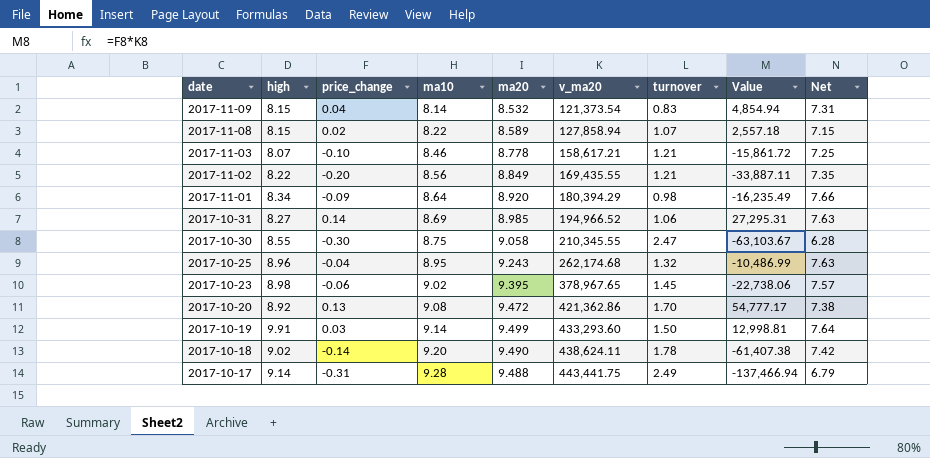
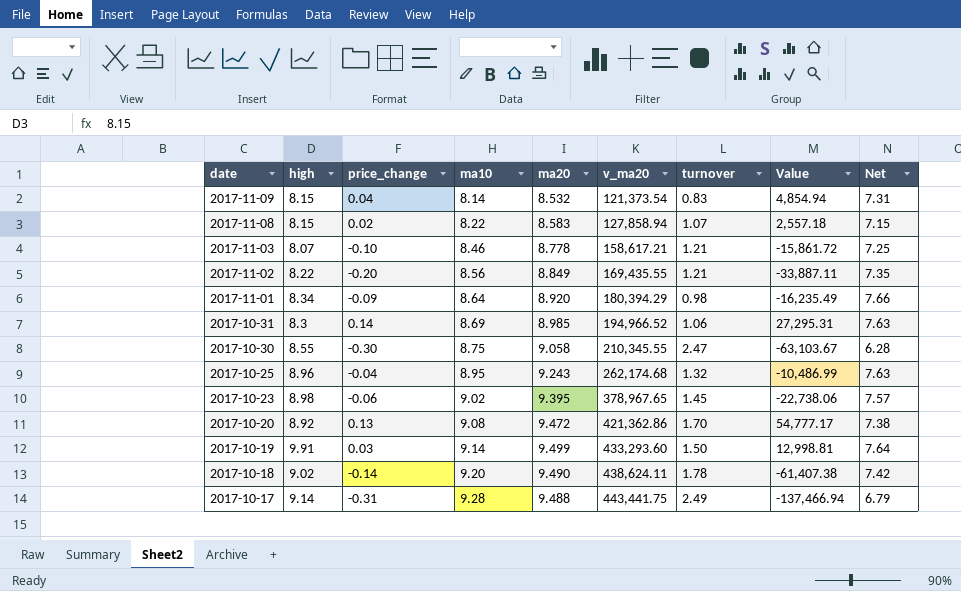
2017-11-08 | ma20: 8.589 -> 8.583
2017-10-31 | high: 8.27 -> 8.3

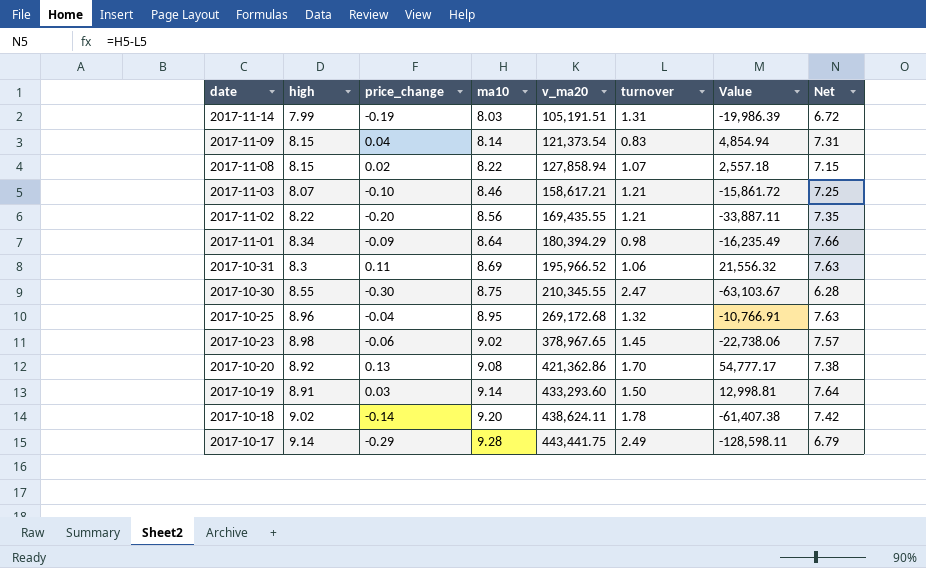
column ma20 | position: 5 -> none
row 2017-11-14: none -> 7.99 | -0.19 | 8.03 | 105,191.51 | 1.31 | -19,986.39 | 6.72
2017-10-31 | price_change: 0.14 -> 0.11
2017-10-31 | v_ma20: 194,966.52 -> 195,966.52
2017-10-31 | Value: 27,295.31 -> 21,556.32
2017-10-25 | v_ma20: 262,174.68 -> 269,172.68
2017-10-25 | Value: -10,486.99 -> -10,766.91
2017-10-19 | high: 9.91 -> 8.91
2017-10-17 | price_change: -0.31 -> -0.29
2017-10-17 | Value: -137,466.94 -> -128,598.11

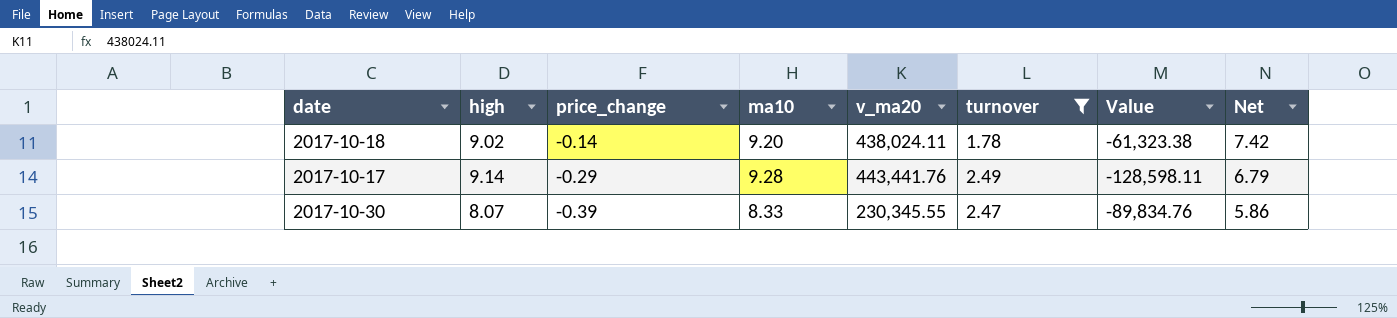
filter: none -> turnover >= 1.78
row order: date descending -> price_change descending
2017-10-18 | v_ma20: 438,624.11 -> 438,024.11
2017-10-18 | Value: -61,407.38 -> -61,323.38
2017-10-17 | v_ma20: 443,441.75 -> 443,441.76
2017-10-30 | high: 8.55 -> 8.07
2017-10-30 | price_change: -0.30 -> -0.39
2017-10-30 | ma10: 8.75 -> 8.33
2017-10-30 | v_ma20: 210,345.55 -> 230,345.55
2017-10-30 | Value: -63,103.67 -> -89,834.76
2017-10-30 | Net: 6.28 -> 5.86

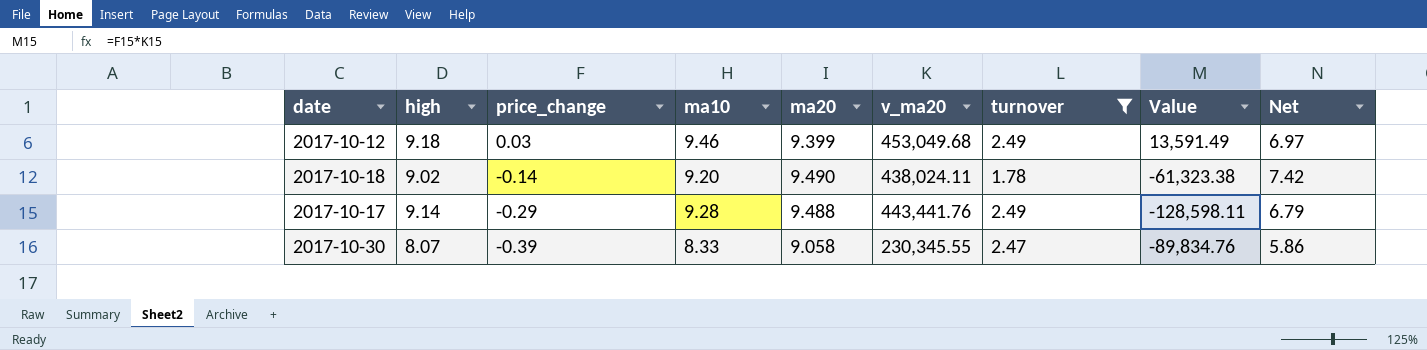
column ma20 | position: none -> 5
row 2017-10-12: none -> 9.18 | 0.03 | 9.46 | 9.399 | 453,049.68 | 2.49 | 13,591.49 | 6.97

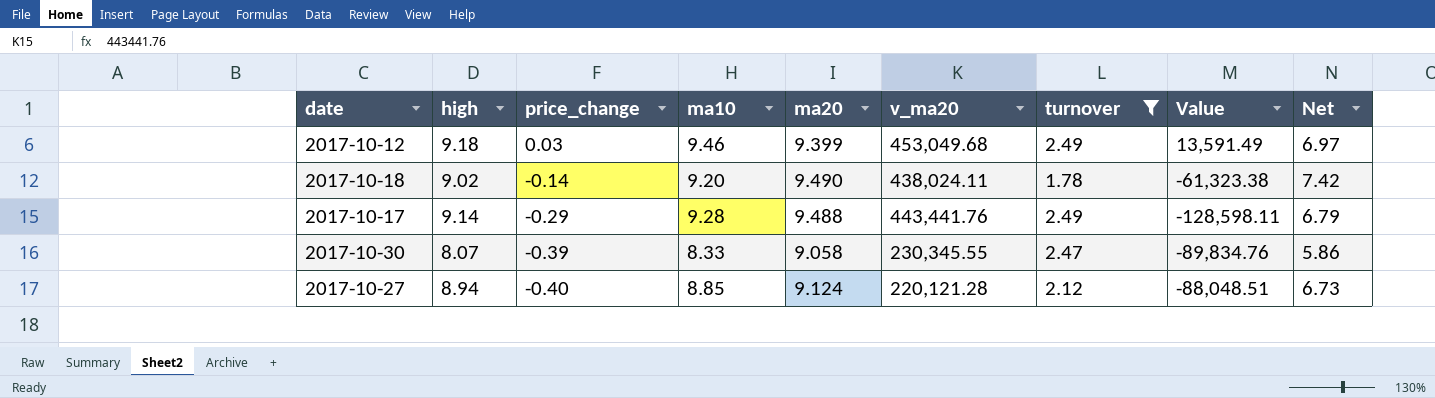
row 2017-10-27: none -> 8.94 | -0.40 | 8.85 | 9.124 | 220,121.28 | 2.12 | -88,048.51 | 6.73

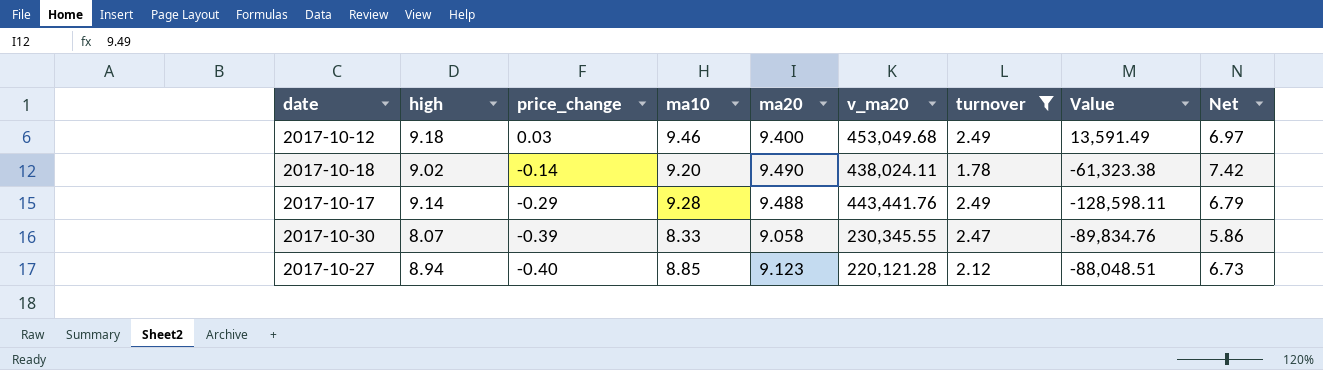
2017-10-12 | ma20: 9.399 -> 9.400
2017-10-27 | ma20: 9.124 -> 9.123

